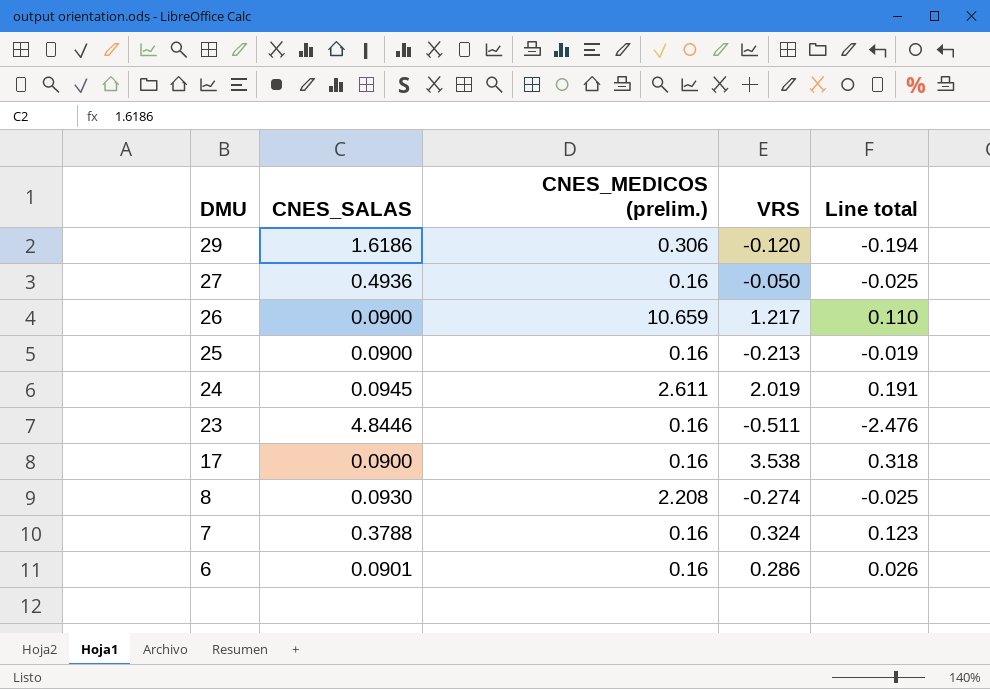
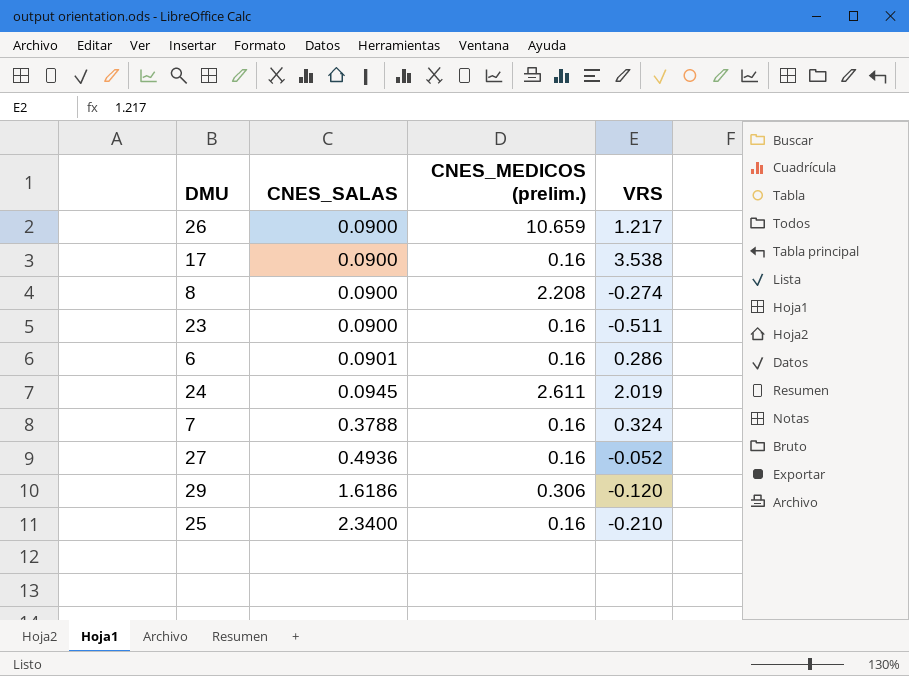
row order: DMU descending -> CNES_SALAS ascending
column Line total | formula: [CNES_SALAS] * [VRS] -> none
8 | CNES_SALAS: 0.0930 -> 0.0900
23 | CNES_SALAS: 4.8446 -> 0.0900
27 | VRS: -0.050 -> -0.052
25 | CNES_SALAS: 0.0900 -> 2.3400
25 | VRS: -0.213 -> -0.210

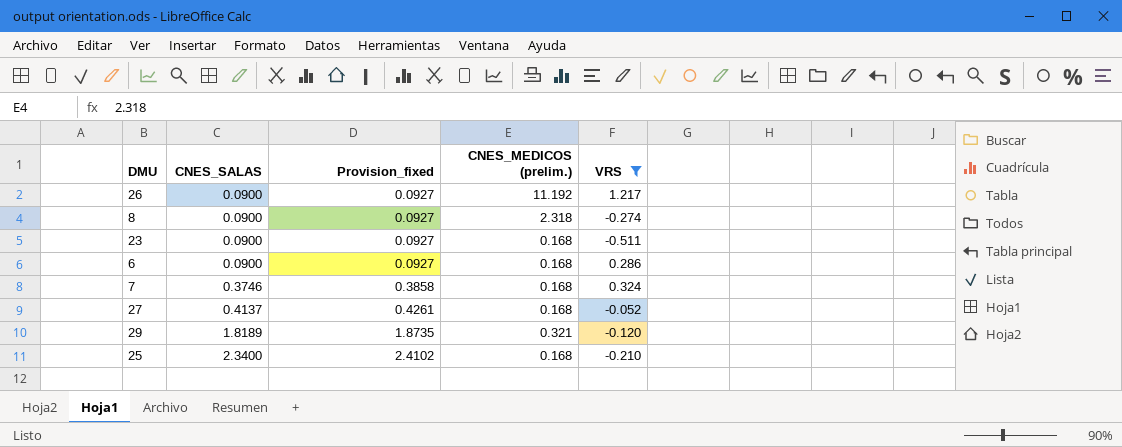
filter: none -> VRS <= 1.217
column Provision_fixed | formula: none -> [CNES_SALAS] * 1.03
26 | CNES_MEDICOS (prelim.): 10.659 -> 11.192
8 | CNES_MEDICOS (prelim.): 2.208 -> 2.318
23 | CNES_MEDICOS (prelim.): 0.16 -> 0.168
6 | CNES_SALAS: 0.0901 -> 0.0900
6 | CNES_MEDICOS (prelim.): 0.16 -> 0.168
7 | CNES_SALAS: 0.3788 -> 0.3746
7 | CNES_MEDICOS (prelim.): 0.16 -> 0.168
27 | CNES_SALAS: 0.4936 -> 0.4137
27 | CNES_MEDICOS (prelim.): 0.16 -> 0.168
29 | CNES_SALAS: 1.6186 -> 1.8189
29 | CNES_MEDICOS (prelim.): 0.306 -> 0.321
25 | CNES_MEDICOS (prelim.): 0.16 -> 0.168

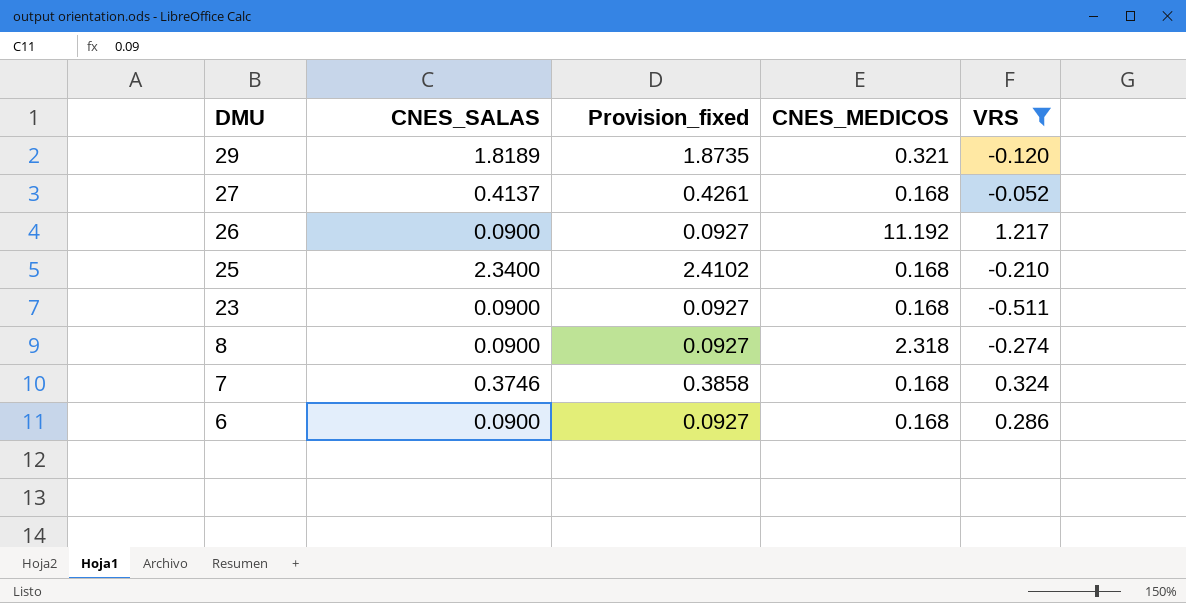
row order: CNES_SALAS ascending -> DMU descending
column name: CNES_MEDICOS (prelim.) -> CNES_MEDICOS

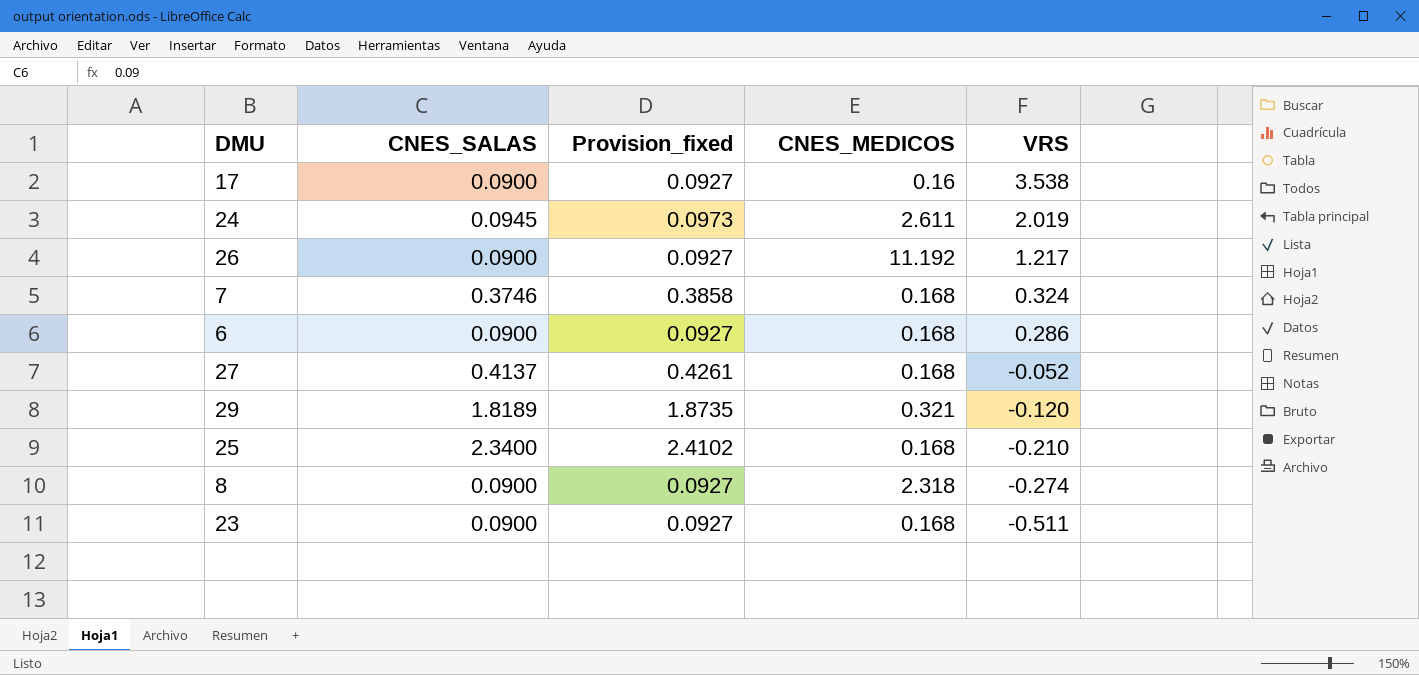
filter: VRS <= 1.217 -> none
row order: DMU descending -> VRS descending

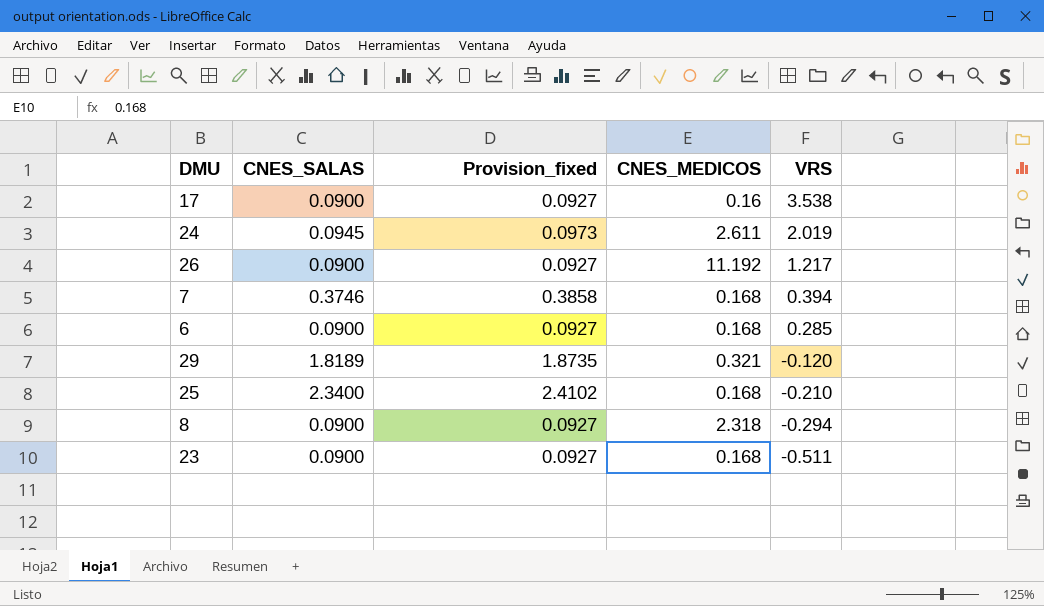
row 27: 0.4137 | 0.4261 | 0.168 | -0.052 -> none
7 | VRS: 0.324 -> 0.394
6 | VRS: 0.286 -> 0.285
8 | VRS: -0.274 -> -0.294

